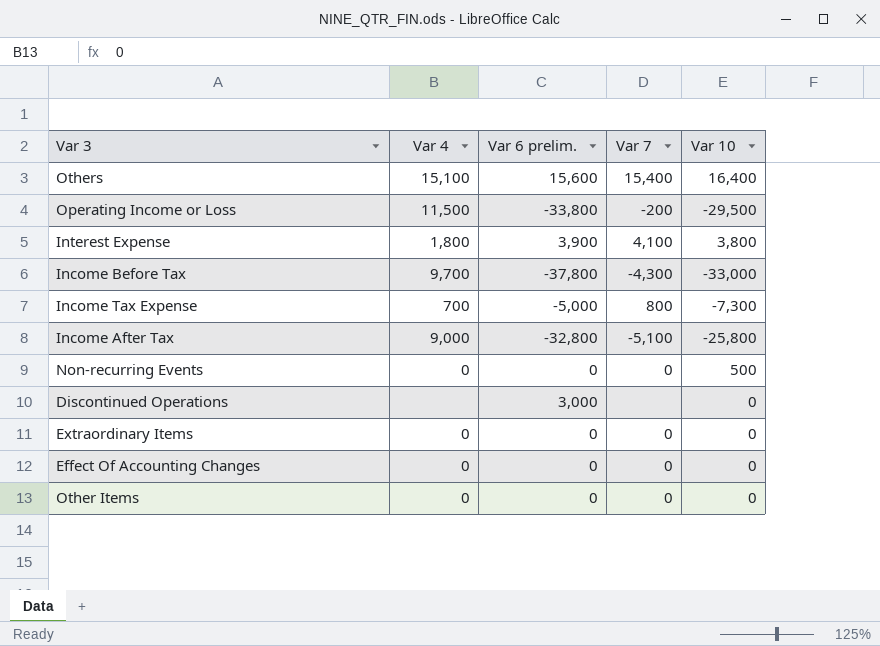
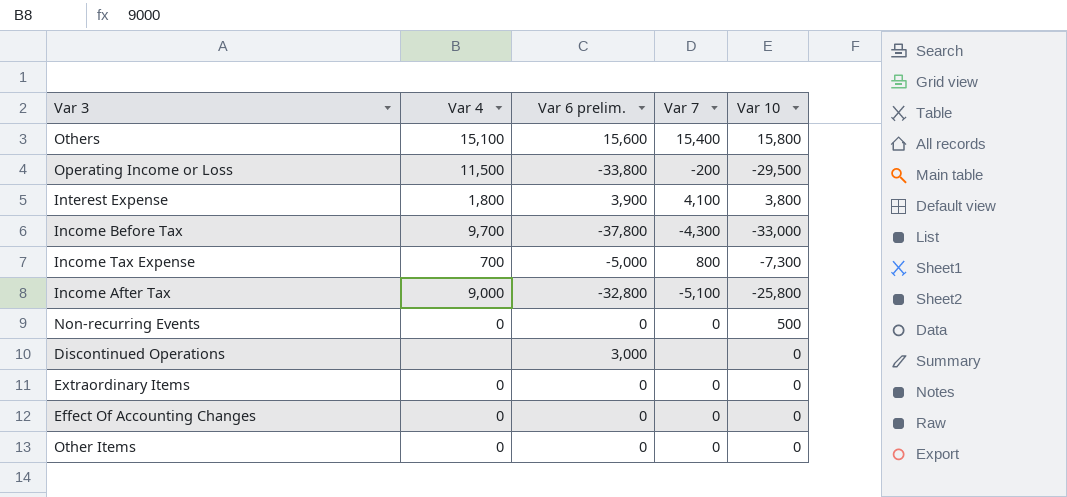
Others | Var 10: 16,400 -> 15,800

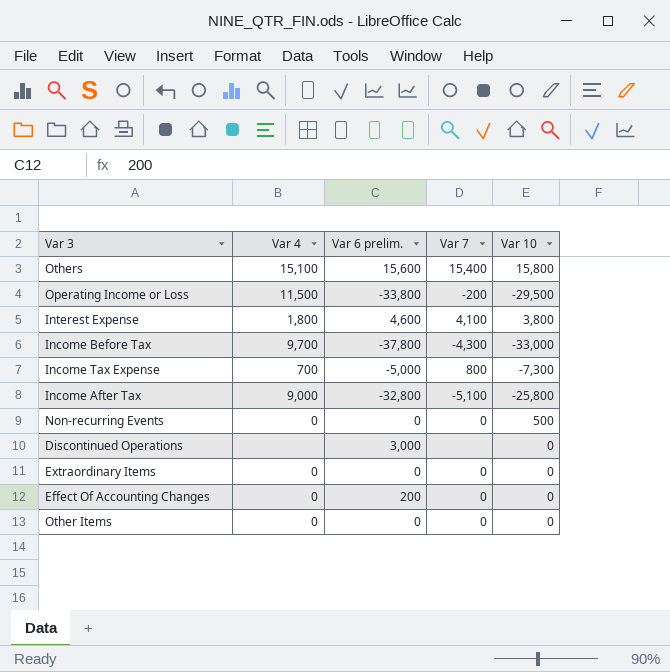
Interest Expense | Var 6 prelim.: 3,900 -> 4,600
Effect Of Accounting Changes | Var 6 prelim.: 0 -> 200

